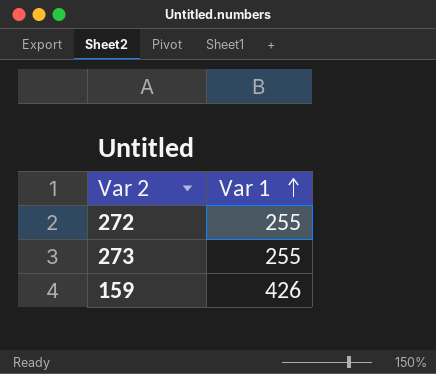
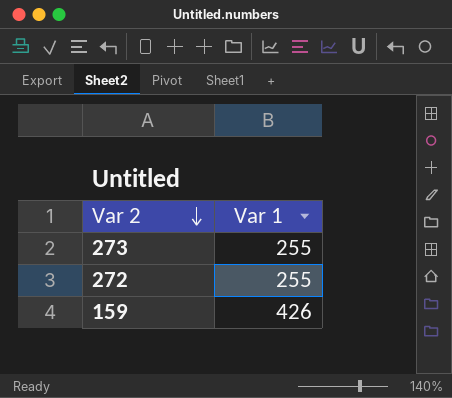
row order: Var 1 ascending -> Var 2 descending

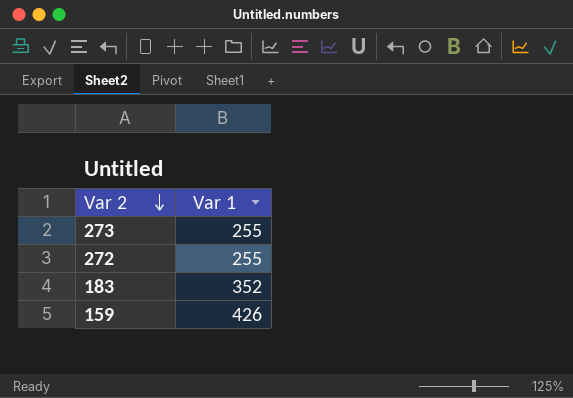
row 183: none -> 352

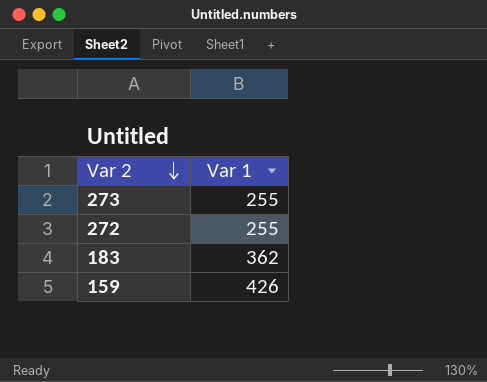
183 | Var 1: 352 -> 362

